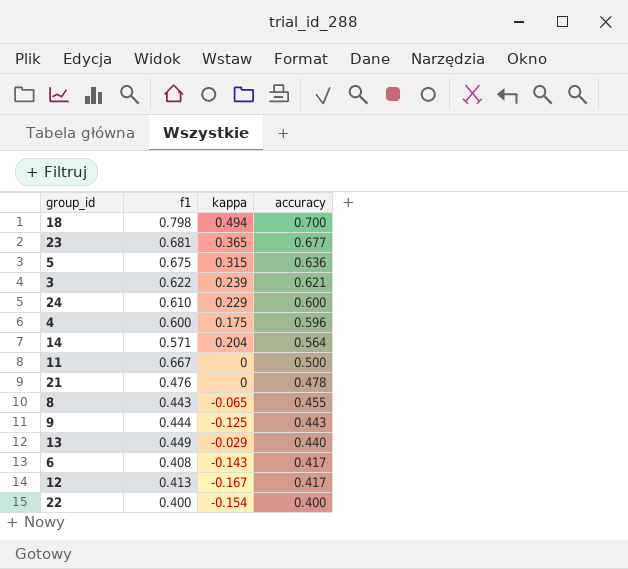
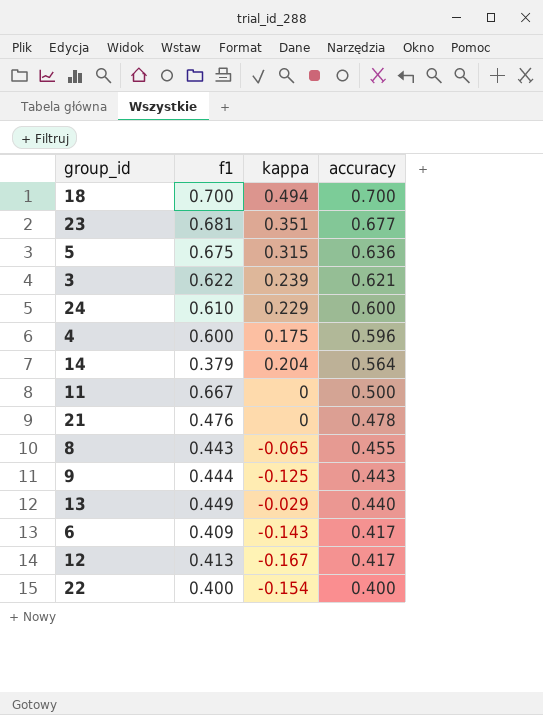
18 | f1: 0.798 -> 0.700
23 | kappa: 0.365 -> 0.351
14 | f1: 0.571 -> 0.379
6 | f1: 0.408 -> 0.409

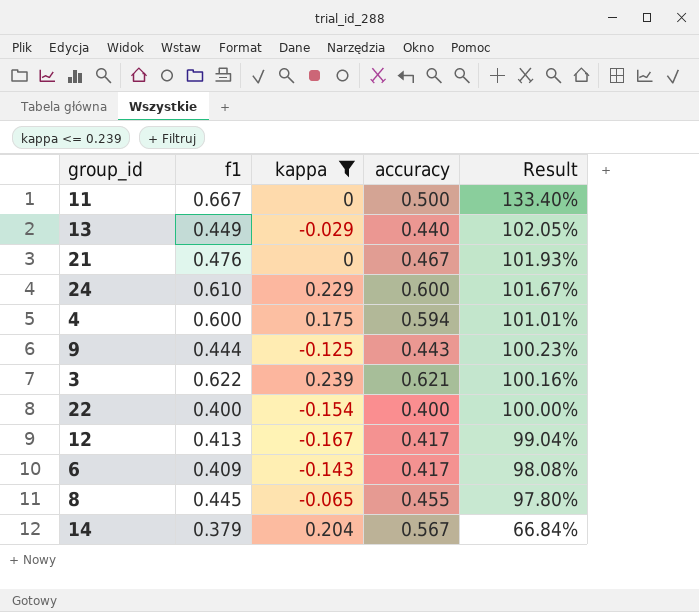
filter: none -> kappa <= 0.239
row order: accuracy descending -> Result descending
column Result | formula: none -> [f1] / [accuracy]
21 | accuracy: 0.478 -> 0.467
4 | accuracy: 0.596 -> 0.594
8 | f1: 0.443 -> 0.445
14 | accuracy: 0.564 -> 0.567

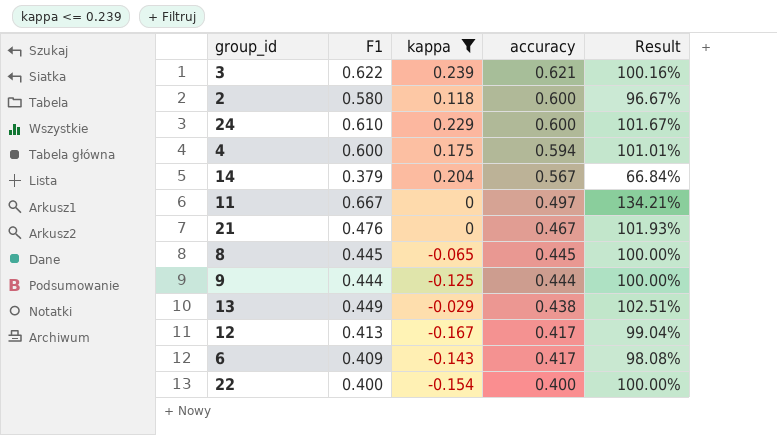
row order: Result descending -> accuracy descending
column name: f1 -> F1
row 2: none -> 0.580 | 0.118 | 0.600 | 96.67%
11 | accuracy: 0.500 -> 0.497
11 | Result: 133.40% -> 134.21%
8 | accuracy: 0.455 -> 0.445
8 | Result: 97.80% -> 100.00%
9 | accuracy: 0.443 -> 0.444
9 | Result: 100.23% -> 100.00%
13 | accuracy: 0.440 -> 0.438
13 | Result: 102.05% -> 102.51%

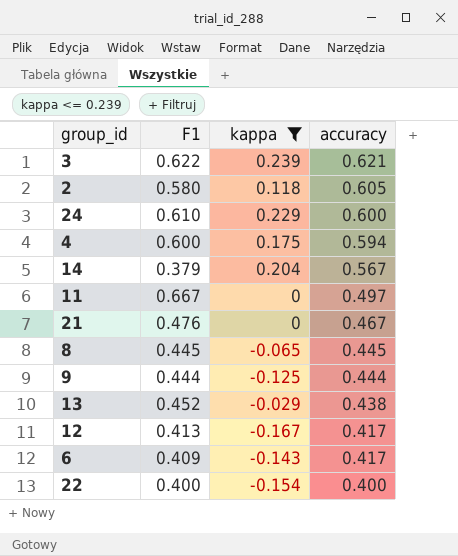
column Result | formula: [F1] / [accuracy] -> none
2 | accuracy: 0.600 -> 0.605
13 | F1: 0.449 -> 0.452

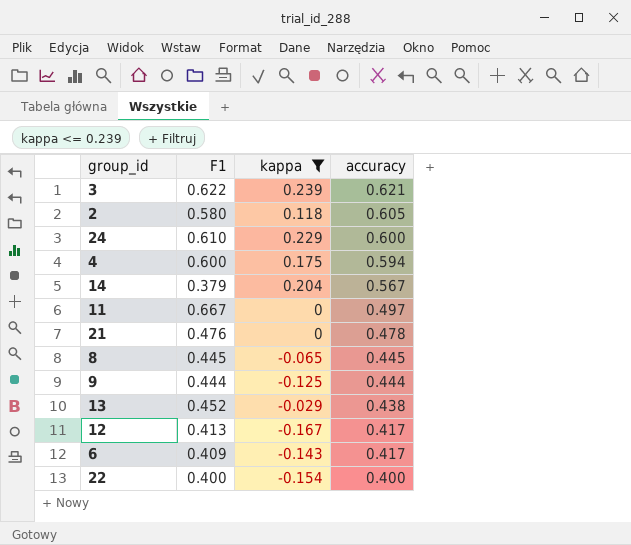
21 | accuracy: 0.467 -> 0.478

